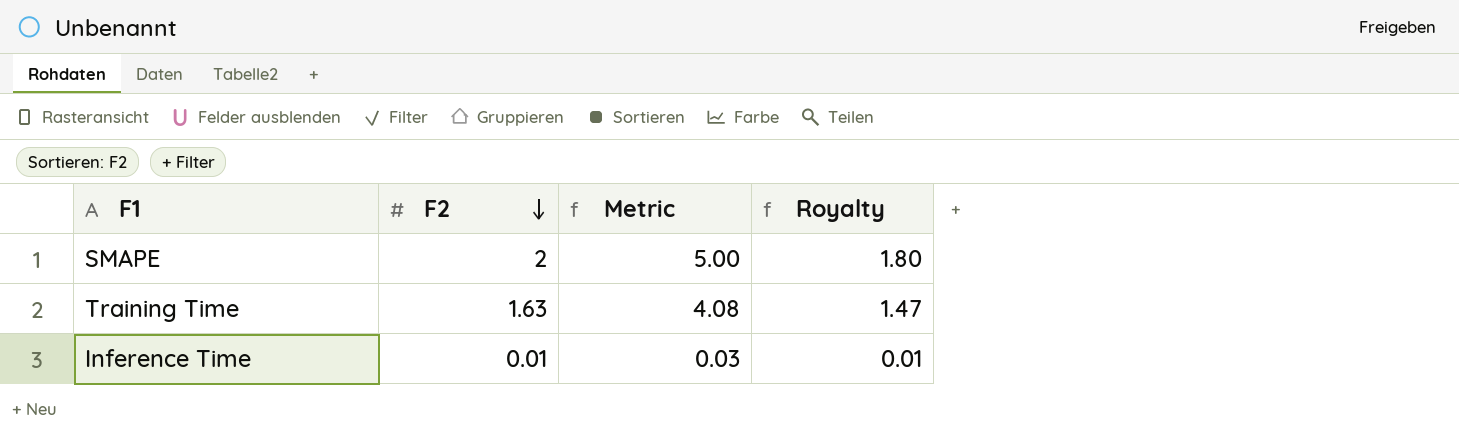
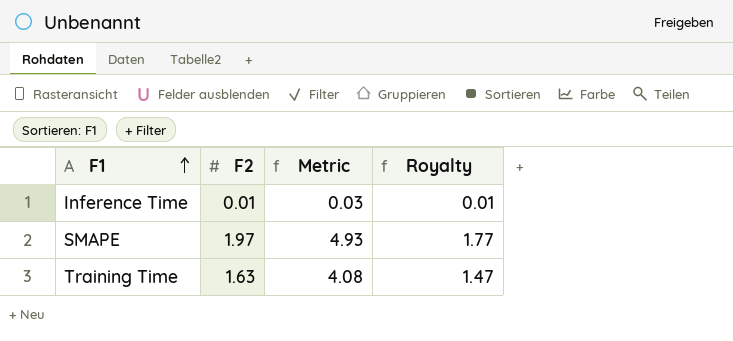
row order: F2 descending -> F1 ascending
SMAPE | F2: 2 -> 1.97
SMAPE | Metric: 5.00 -> 4.93
SMAPE | Royalty: 1.80 -> 1.77

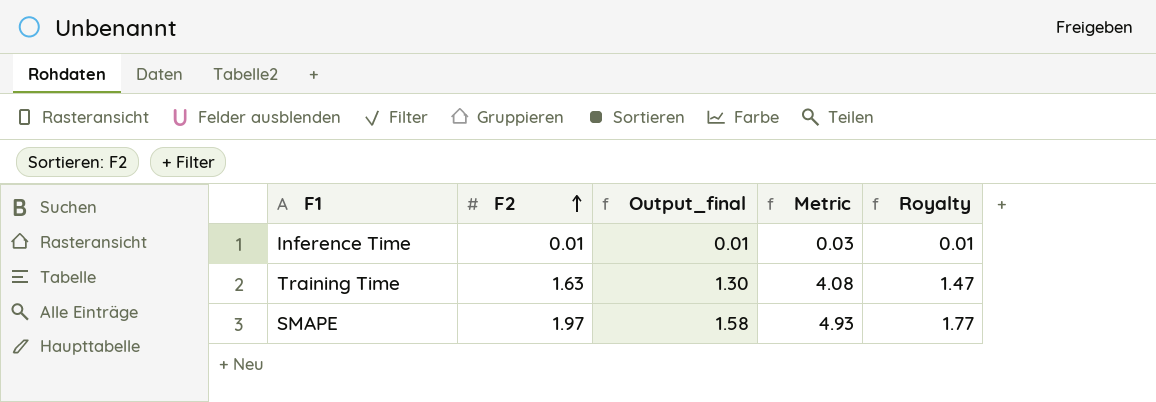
row order: F1 ascending -> F2 ascending
column Output_final | formula: none -> [F2] * 0.8

